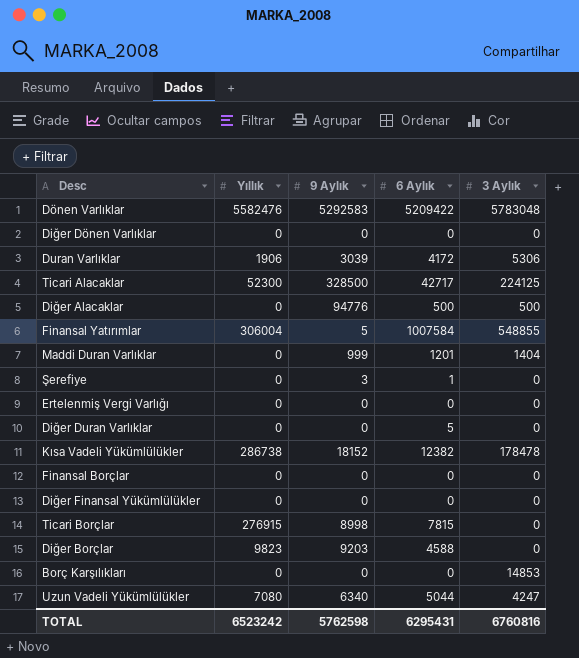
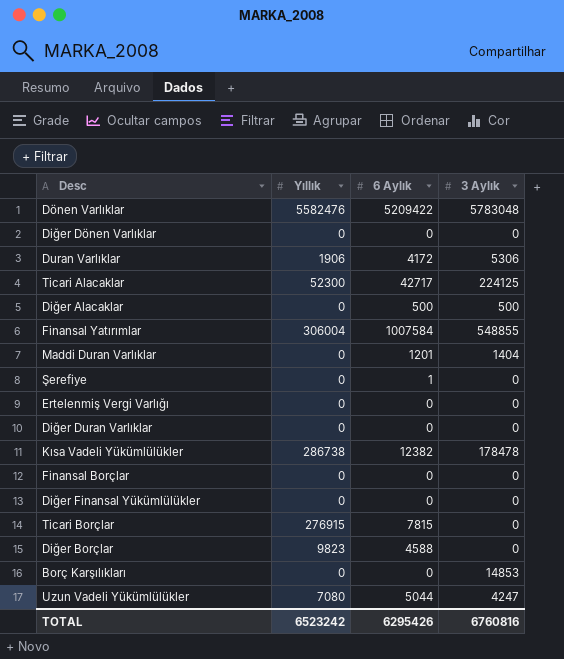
column 9 Aylık | position: 3 -> none
Diğer Duran Varlıklar | 6 Aylık: 5 -> 0
TOTAL | 6 Aylık: 6295431 -> 6295426

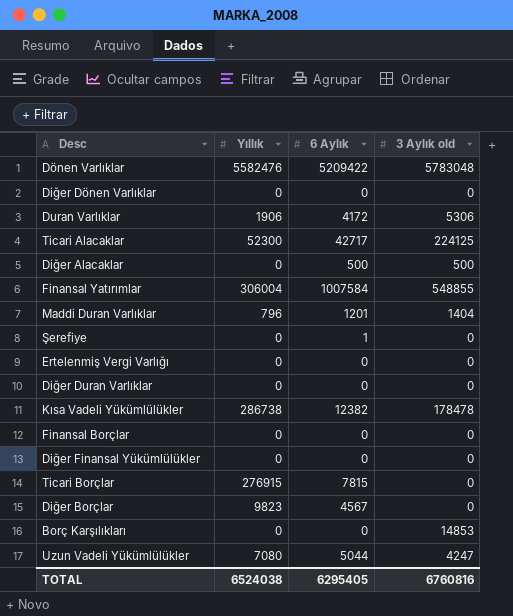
column name: 3 Aylık -> 3 Aylık old
Maddi Duran Varlıklar | Yıllık: 0 -> 796
Diğer Borçlar | 6 Aylık: 4588 -> 4567
TOTAL | Yıllık: 6523242 -> 6524038
TOTAL | 6 Aylık: 6295426 -> 6295405

